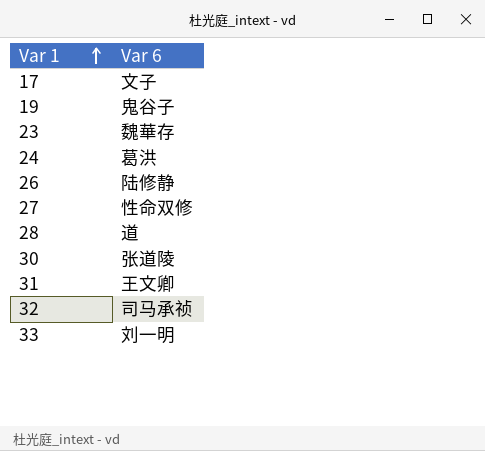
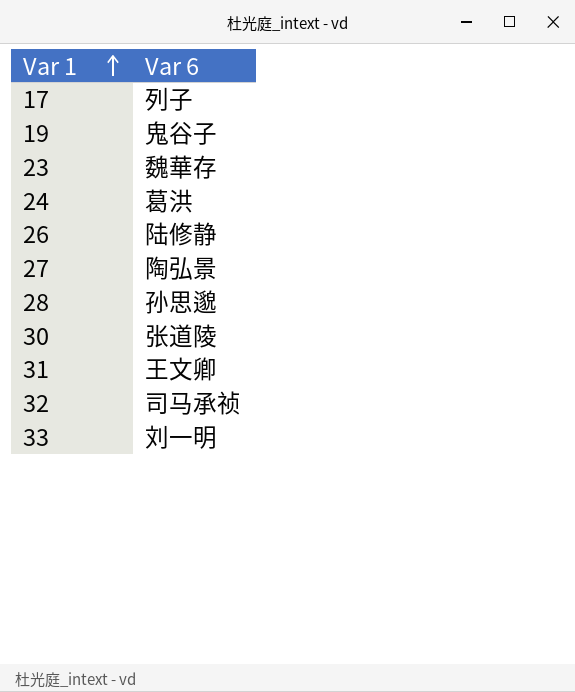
17 | Var 6: 文子 -> 列子
27 | Var 6: 性命双修 -> 陶弘景
28 | Var 6: 道 -> 孙思邈

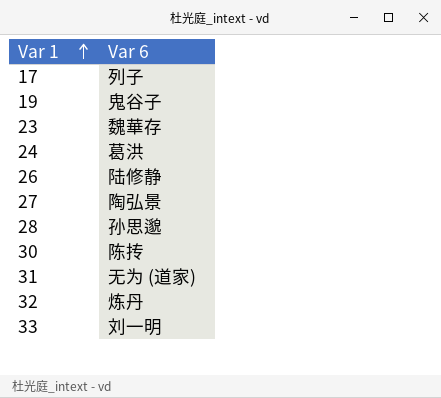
30 | Var 6: 张道陵 -> 陈抟
31 | Var 6: 王文卿 -> 无为 (道家)
32 | Var 6: 司马承祯 -> 炼丹

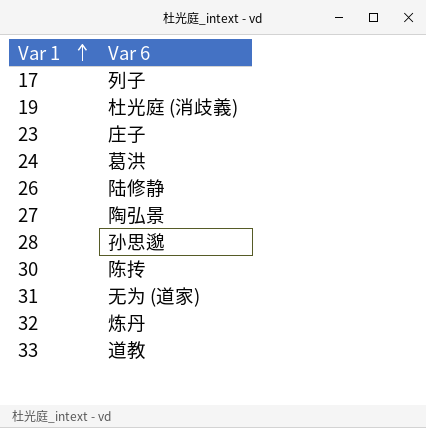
19 | Var 6: 鬼谷子 -> 杜光庭 (消歧義)
23 | Var 6: 魏華存 -> 庄子
33 | Var 6: 刘一明 -> 道教

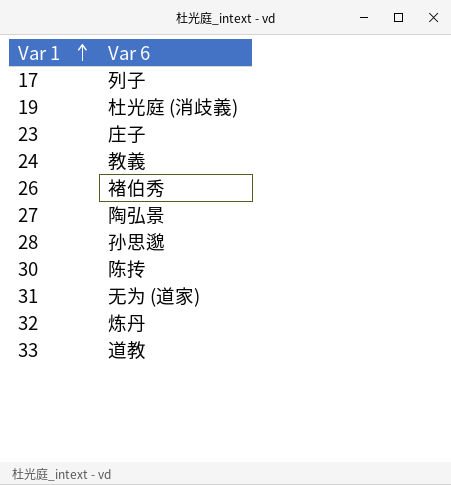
24 | Var 6: 葛洪 -> 教義
26 | Var 6: 陆修静 -> 褚伯秀

